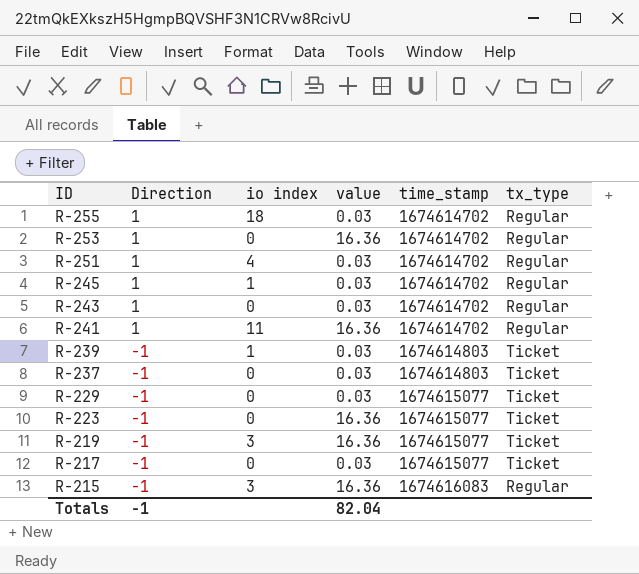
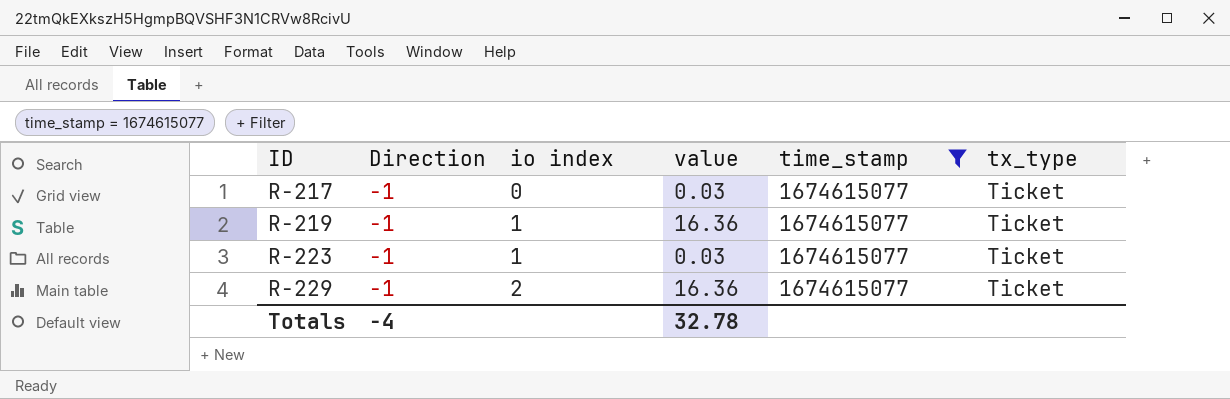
filter: none -> time_stamp = 1674615077
row order: ID descending -> ID ascending
R-219 | io index: 3 -> 1
R-223 | io index: 0 -> 1
R-223 | value: 16.36 -> 0.03
R-229 | io index: 0 -> 2
R-229 | value: 0.03 -> 16.36
Totals | Direction: -1 -> -4
Totals | value: 82.04 -> 32.78

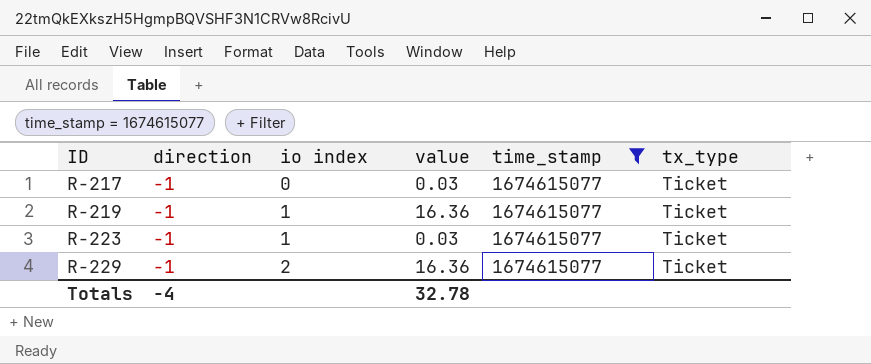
column name: Direction -> direction

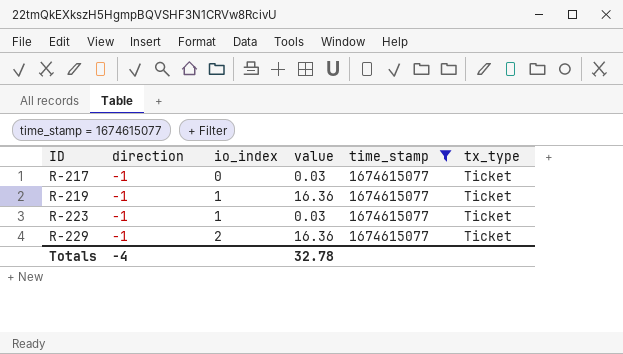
column name: io index -> io_index

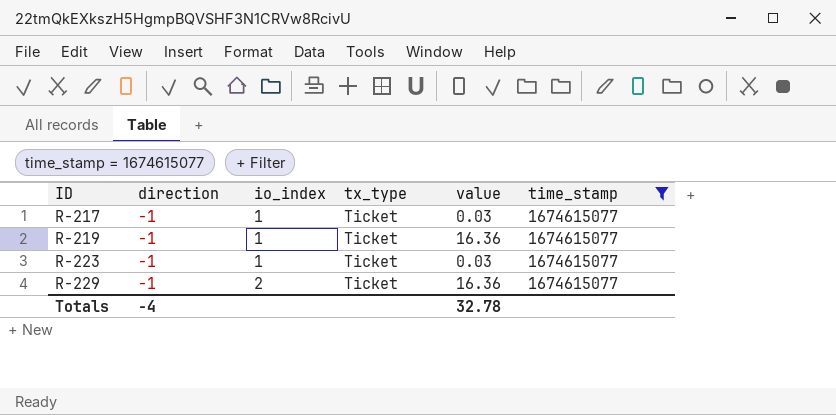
column tx_type | position: 6 -> 4
R-217 | io_index: 0 -> 1

